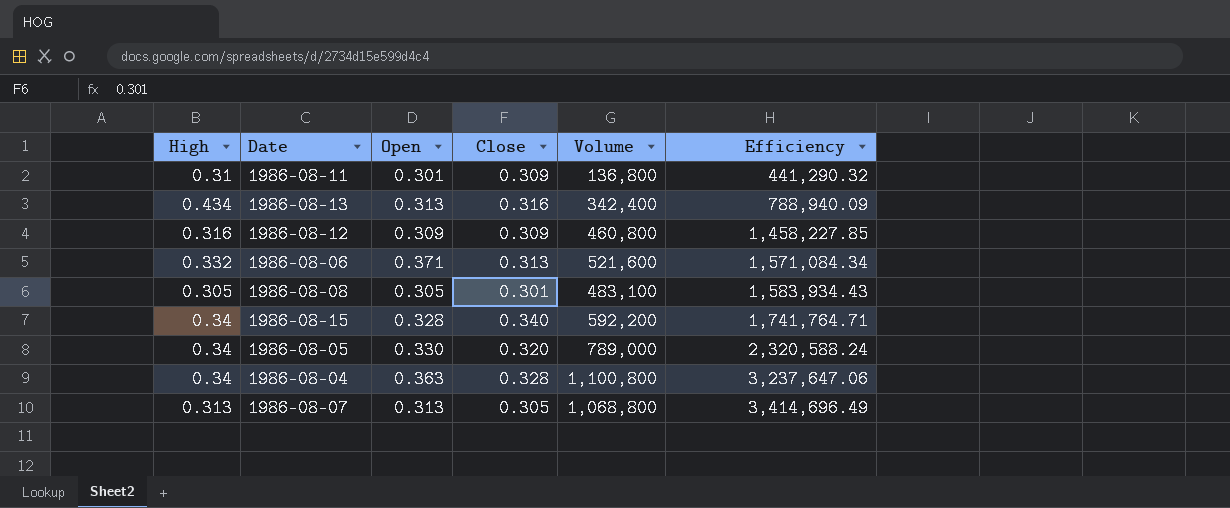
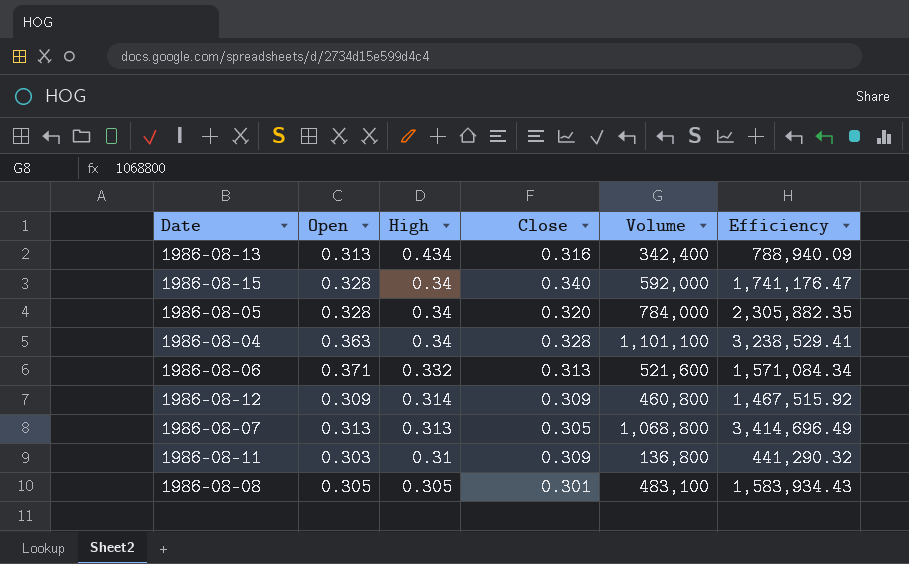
row order: Efficiency ascending -> High descending
column High | position: 1 -> 3
1986-08-15 | Volume: 592,200 -> 592,000
1986-08-15 | Efficiency: 1,741,764.71 -> 1,741,176.47
1986-08-05 | Open: 0.330 -> 0.328
1986-08-05 | Volume: 789,000 -> 784,000
1986-08-05 | Efficiency: 2,320,588.24 -> 2,305,882.35
1986-08-04 | Volume: 1,100,800 -> 1,101,100
1986-08-04 | Efficiency: 3,237,647.06 -> 3,238,529.41
1986-08-12 | High: 0.316 -> 0.314
1986-08-12 | Efficiency: 1,458,227.85 -> 1,467,515.92
1986-08-11 | Open: 0.301 -> 0.303

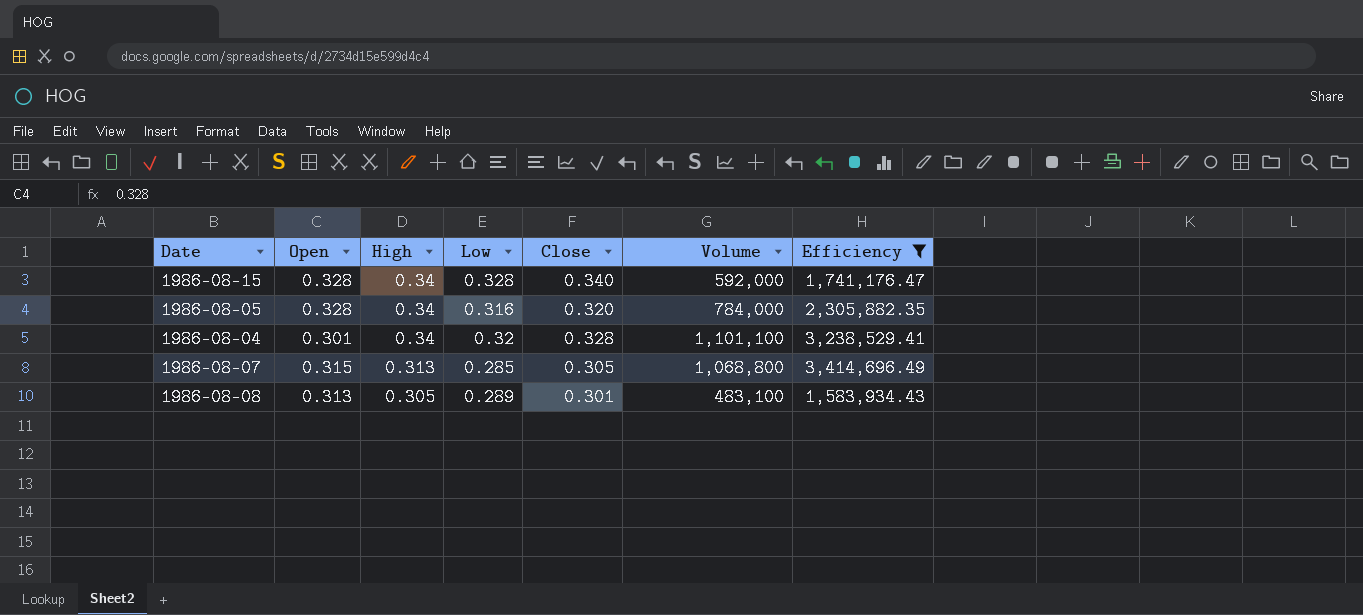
filter: none -> Efficiency >= 1,583,934.43
column Low | position: none -> 4
1986-08-04 | Open: 0.363 -> 0.301
1986-08-07 | Open: 0.313 -> 0.315
1986-08-08 | Open: 0.305 -> 0.313

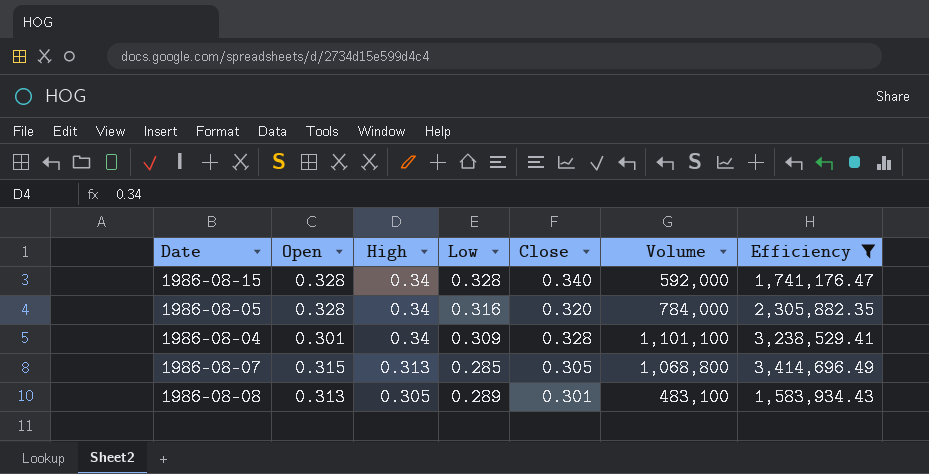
1986-08-04 | Low: 0.32 -> 0.309

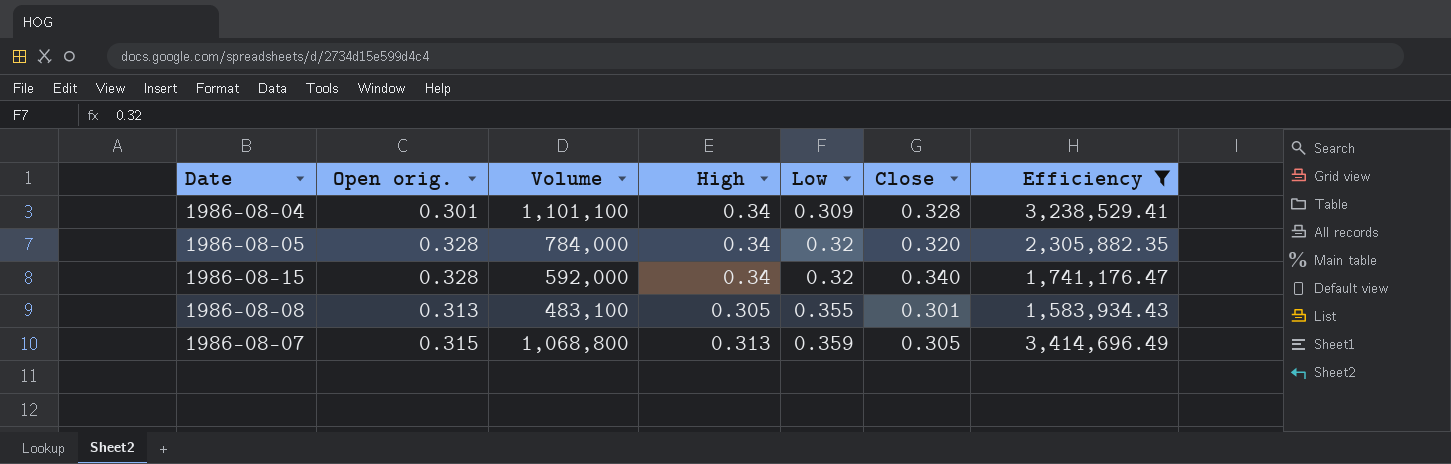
row order: High descending -> Low ascending
column name: Open -> Open orig.
column Volume | position: 6 -> 3
1986-08-05 | Low: 0.316 -> 0.32
1986-08-15 | Low: 0.328 -> 0.32
1986-08-08 | Low: 0.289 -> 0.355
1986-08-07 | Low: 0.285 -> 0.359

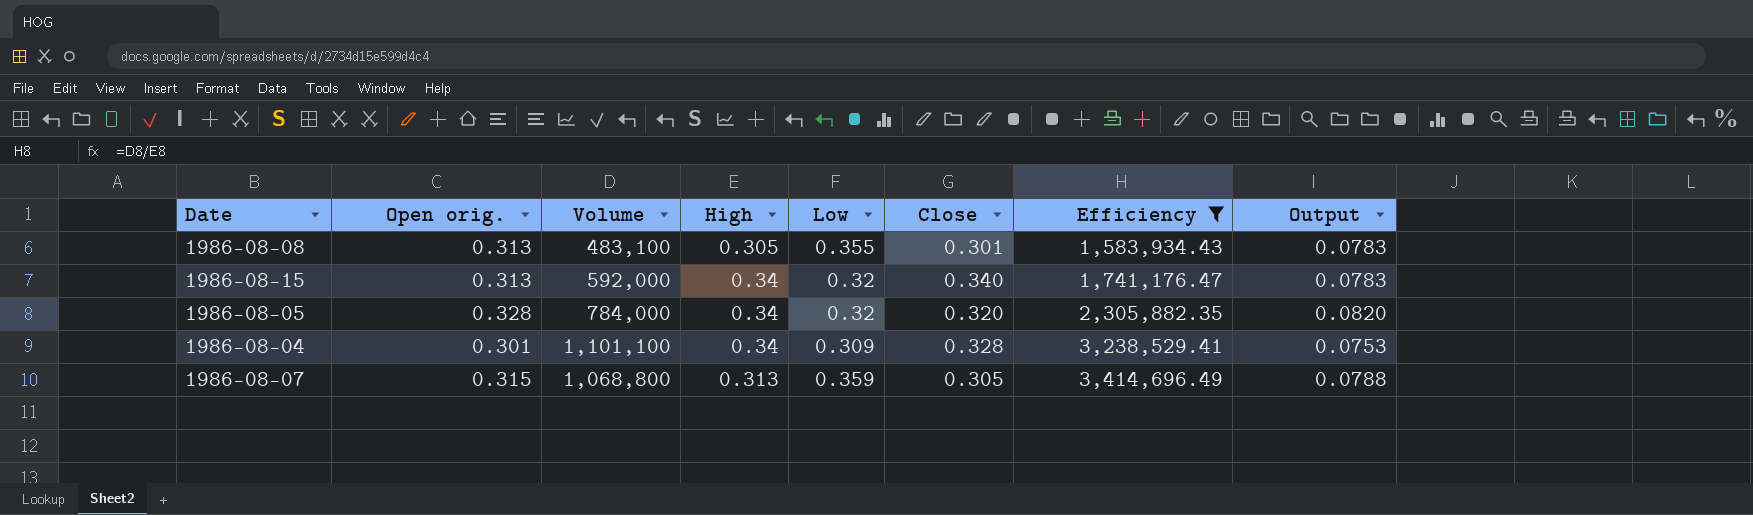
row order: Low ascending -> Efficiency ascending
column Output | formula: none -> [Open orig.] * 0.25
1986-08-15 | Open orig.: 0.328 -> 0.313

